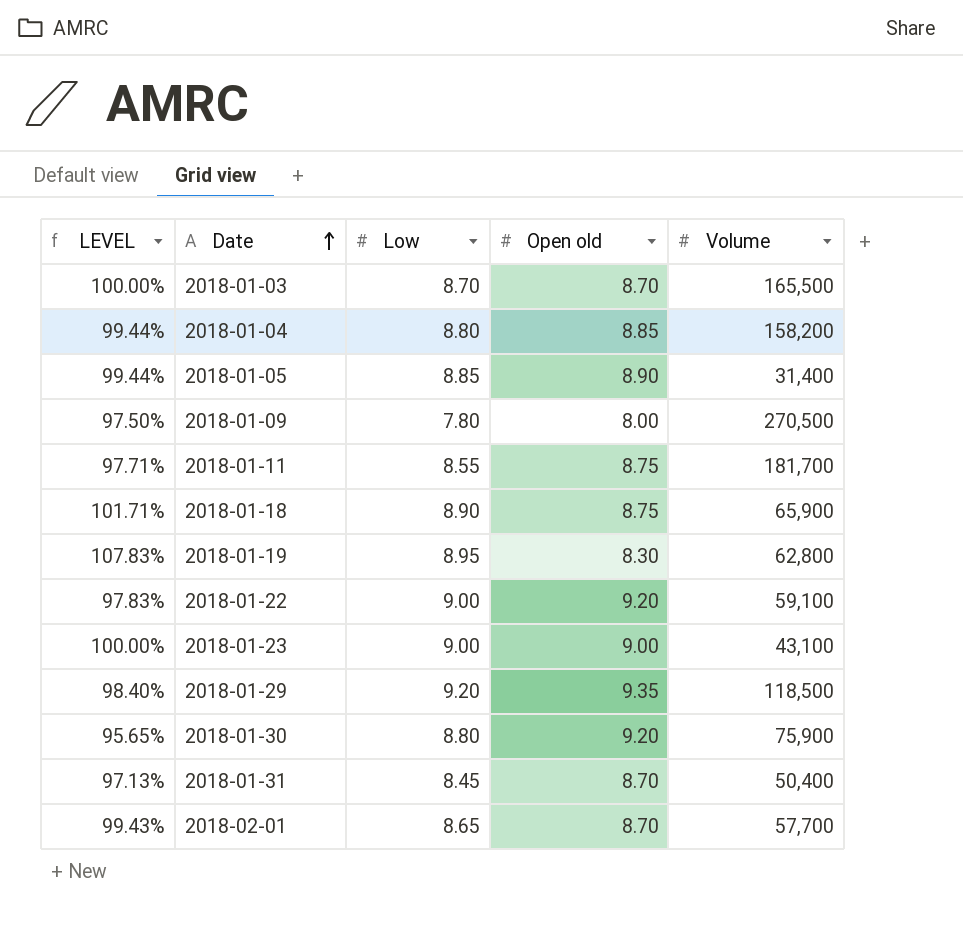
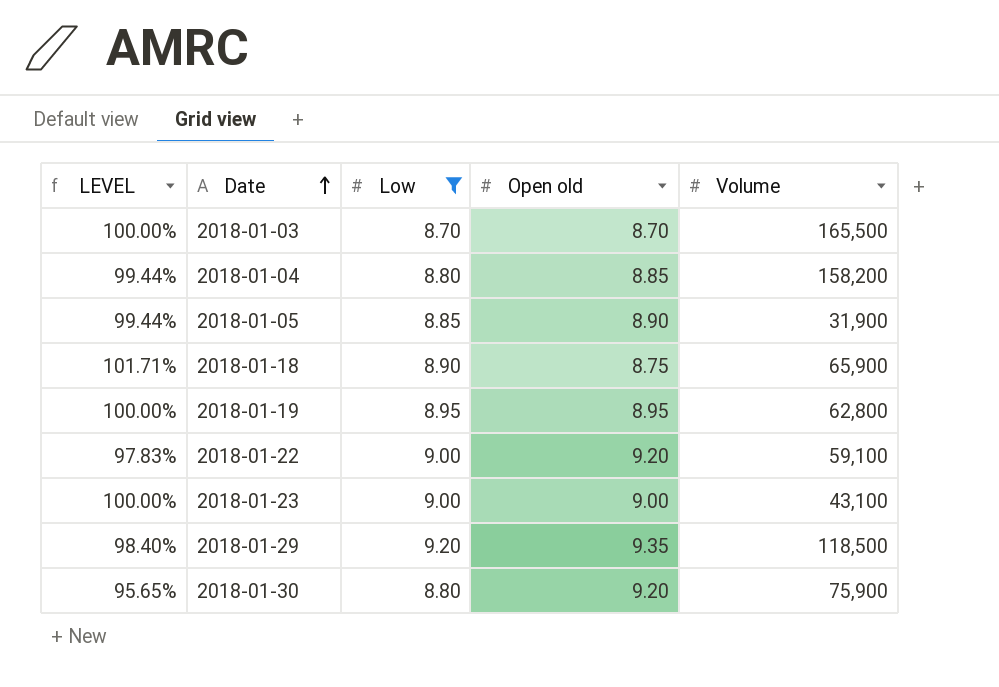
filter: none -> Low >= 8.70
2018-01-05 | Volume: 31,400 -> 31,900
2018-01-19 | LEVEL: 107.83% -> 100.00%
2018-01-19 | Open old: 8.30 -> 8.95

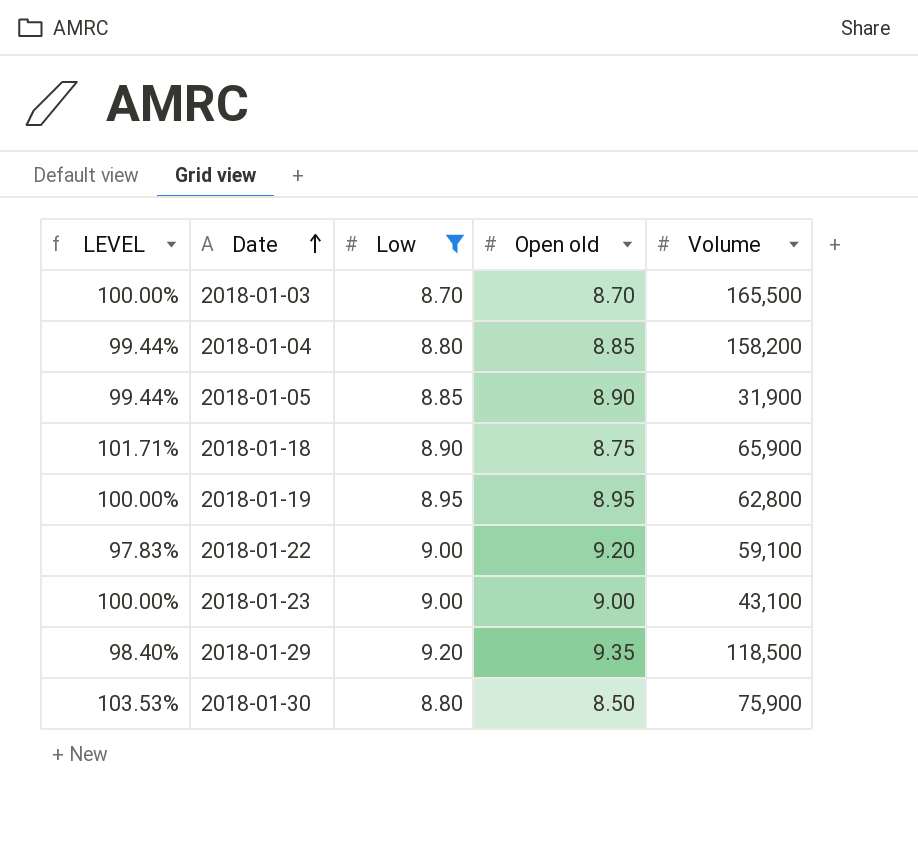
2018-01-30 | LEVEL: 95.65% -> 103.53%
2018-01-30 | Open old: 9.20 -> 8.50

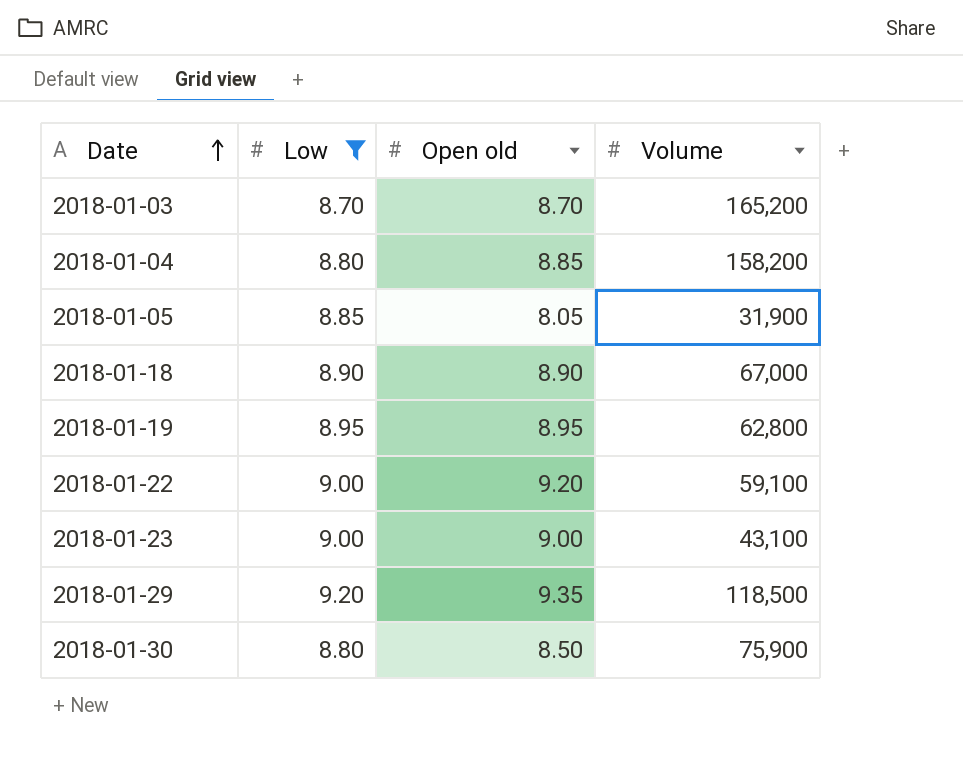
column LEVEL | formula: [Low] / [Open old] -> none
2018-01-03 | Volume: 165,500 -> 165,200
2018-01-05 | Open old: 8.90 -> 8.05
2018-01-18 | Open old: 8.75 -> 8.90
2018-01-18 | Volume: 65,900 -> 67,000

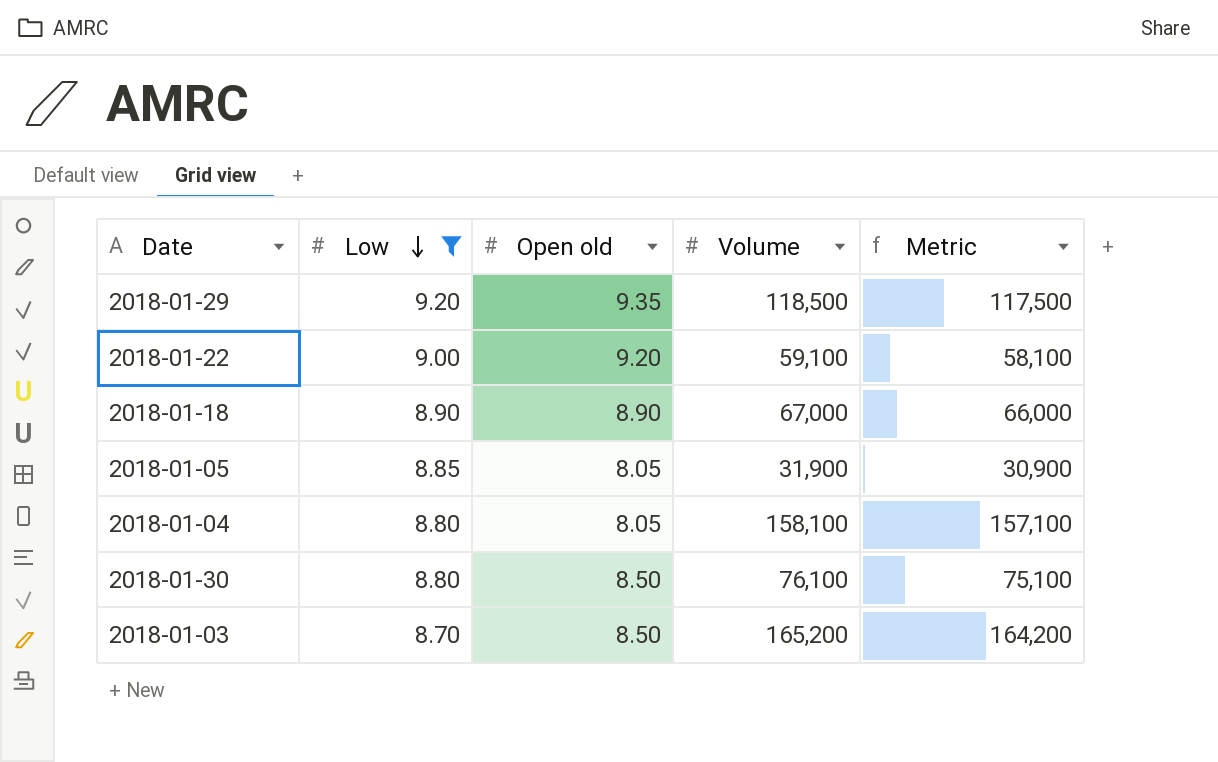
row order: Date ascending -> Low descending
column Metric | formula: none -> [Volume] - 1000
row 2018-01-19: 8.95 | 8.95 | 62,800 -> none
row 2018-01-23: 9.00 | 9.00 | 43,100 -> none
2018-01-04 | Open old: 8.85 -> 8.05
2018-01-04 | Volume: 158,200 -> 158,100
2018-01-30 | Volume: 75,900 -> 76,100
2018-01-03 | Open old: 8.70 -> 8.50

